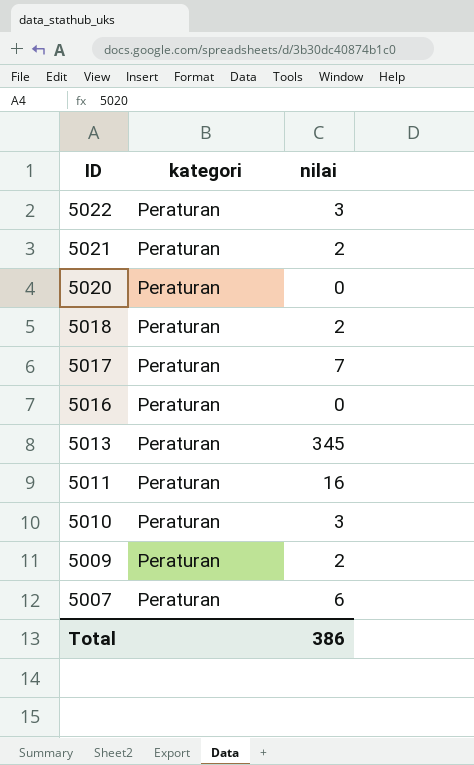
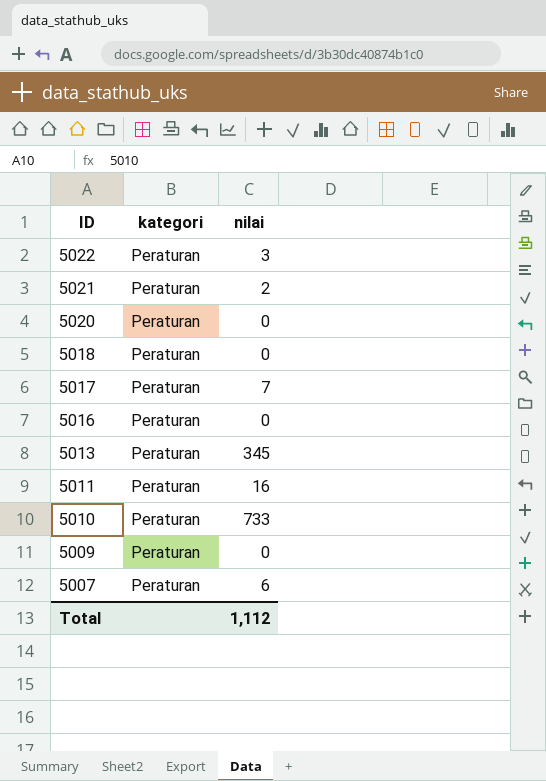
5018 | nilai: 2 -> 0
5010 | nilai: 3 -> 733
5009 | nilai: 2 -> 0
Total | nilai: 386 -> 1,112

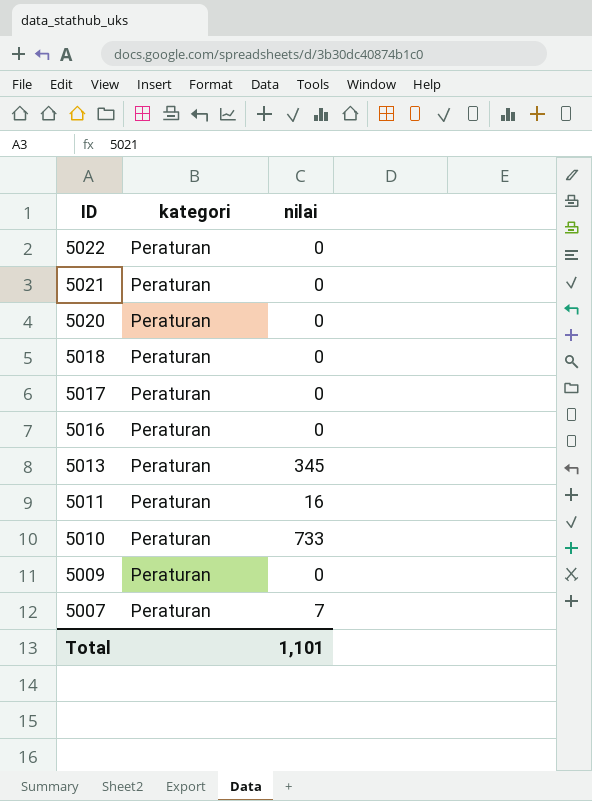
5022 | nilai: 3 -> 0
5021 | nilai: 2 -> 0
5017 | nilai: 7 -> 0
5007 | nilai: 6 -> 7
Total | nilai: 1,112 -> 1,101

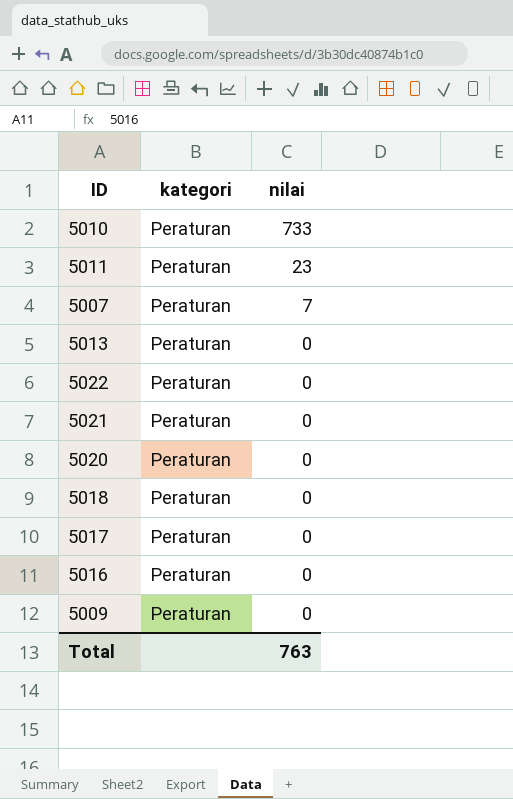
row order: ID descending -> nilai descending
5011 | nilai: 16 -> 23
5013 | nilai: 345 -> 0
Total | nilai: 1,101 -> 763

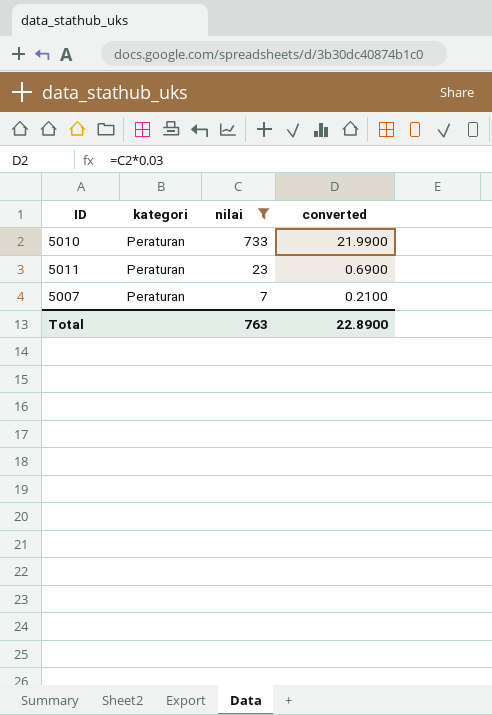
filter: none -> nilai != 0
column converted | formula: none -> [nilai] * 0.03

